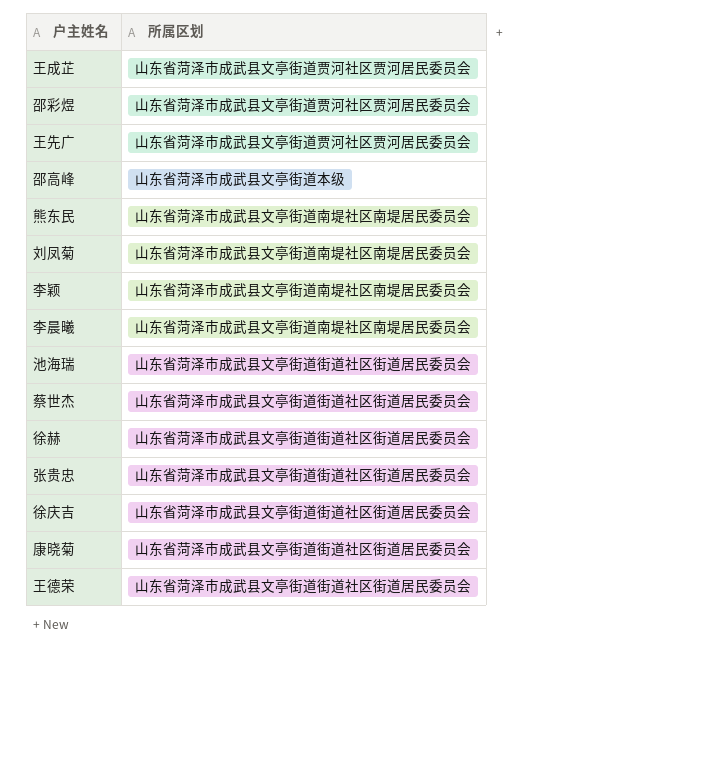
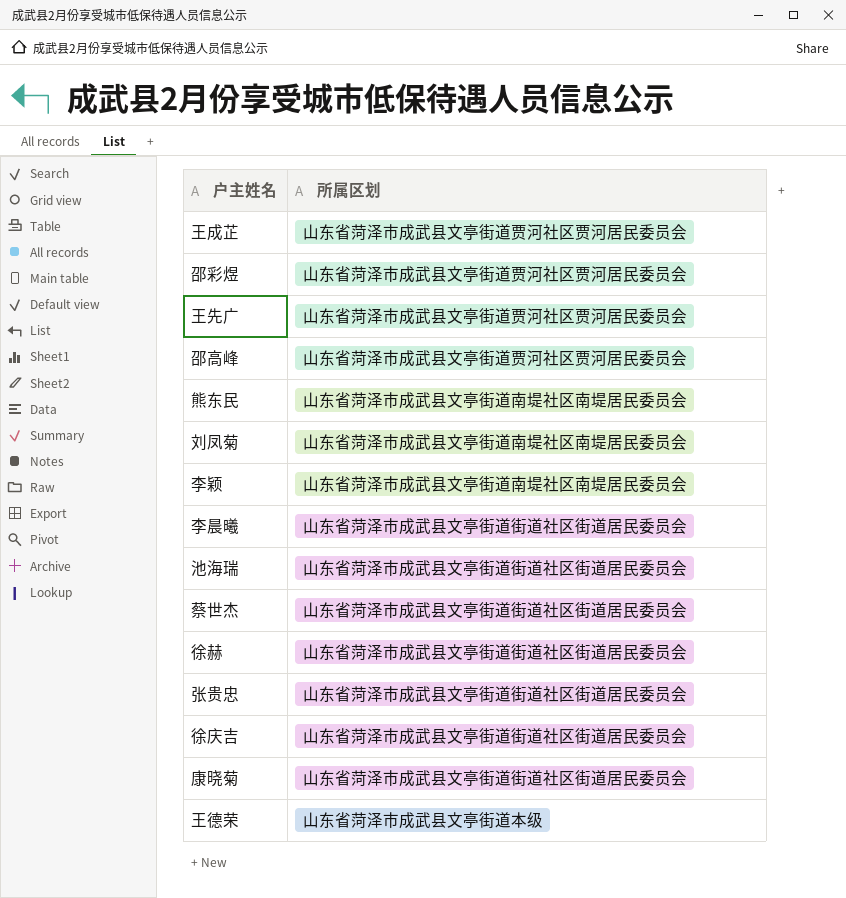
邵高峰 | 所属区划: 山东省菏泽市成武县文亭街道本级 -> 山东省菏泽市成武县文亭街道贾河社区贾河居民委员会
李晨曦 | 所属区划: 山东省菏泽市成武县文亭街道南堤社区南堤居民委员会 -> 山东省菏泽市成武县文亭街道街道社区街道居民委员会
王德荣 | 所属区划: 山东省菏泽市成武县文亭街道街道社区街道居民委员会 -> 山东省菏泽市成武县文亭街道本级

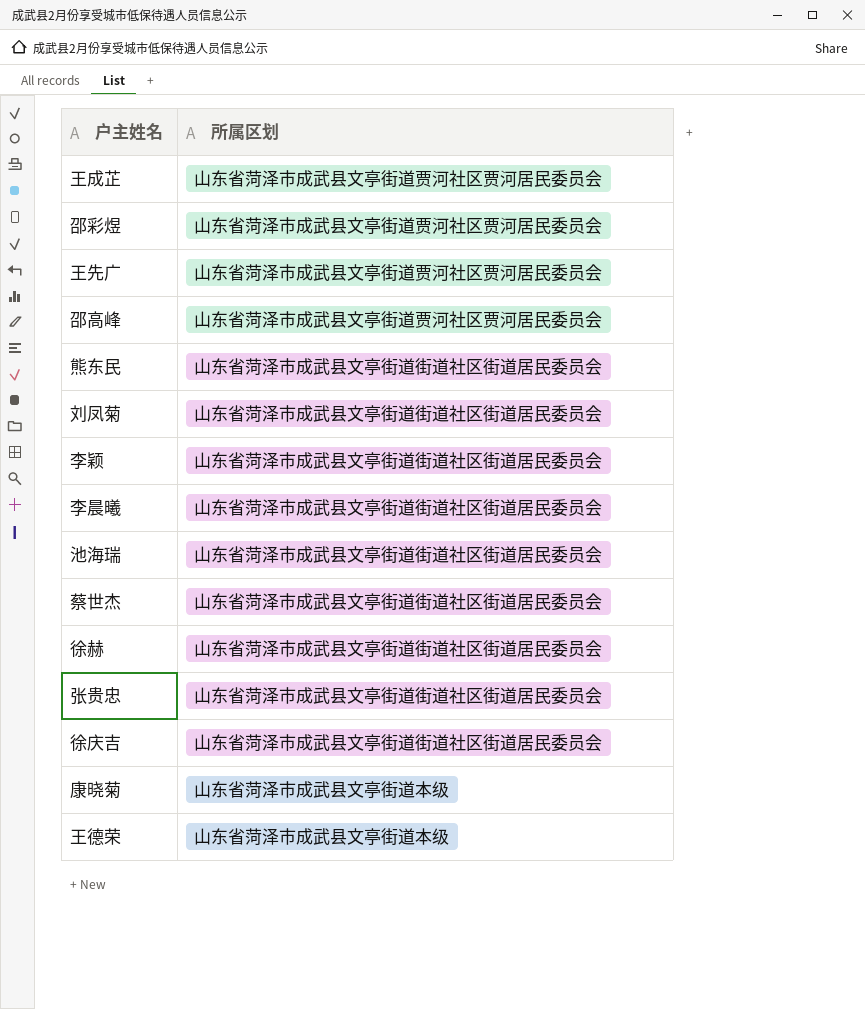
熊东民 | 所属区划: 山东省菏泽市成武县文亭街道南堤社区南堤居民委员会 -> 山东省菏泽市成武县文亭街道街道社区街道居民委员会
刘凤菊 | 所属区划: 山东省菏泽市成武县文亭街道南堤社区南堤居民委员会 -> 山东省菏泽市成武县文亭街道街道社区街道居民委员会
李颖 | 所属区划: 山东省菏泽市成武县文亭街道南堤社区南堤居民委员会 -> 山东省菏泽市成武县文亭街道街道社区街道居民委员会
康晓菊 | 所属区划: 山东省菏泽市成武县文亭街道街道社区街道居民委员会 -> 山东省菏泽市成武县文亭街道本级

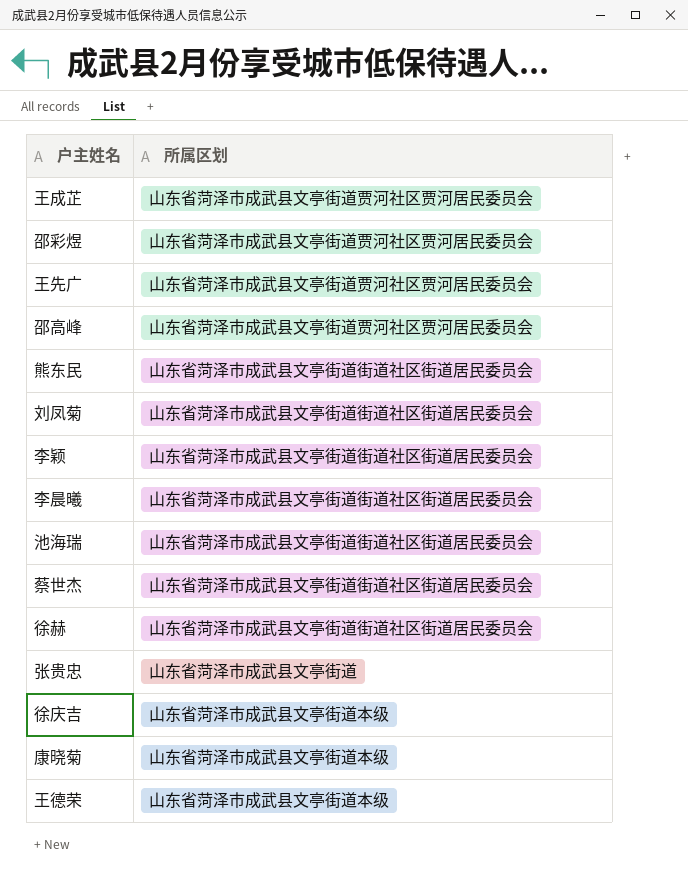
张贵忠 | 所属区划: 山东省菏泽市成武县文亭街道街道社区街道居民委员会 -> 山东省菏泽市成武县文亭街道
徐庆吉 | 所属区划: 山东省菏泽市成武县文亭街道街道社区街道居民委员会 -> 山东省菏泽市成武县文亭街道本级

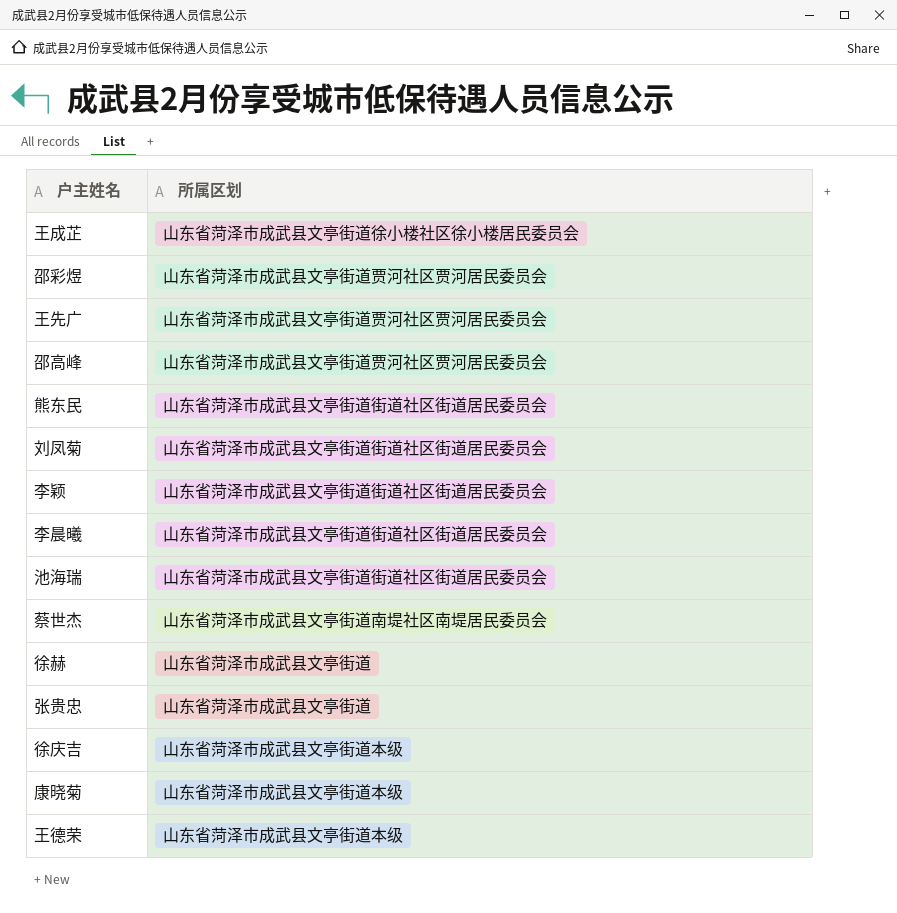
王成芷 | 所属区划: 山东省菏泽市成武县文亭街道贾河社区贾河居民委员会 -> 山东省菏泽市成武县文亭街道徐小楼社区徐小楼居民委员会
蔡世杰 | 所属区划: 山东省菏泽市成武县文亭街道街道社区街道居民委员会 -> 山东省菏泽市成武县文亭街道南堤社区南堤居民委员会
徐赫 | 所属区划: 山东省菏泽市成武县文亭街道街道社区街道居民委员会 -> 山东省菏泽市成武县文亭街道

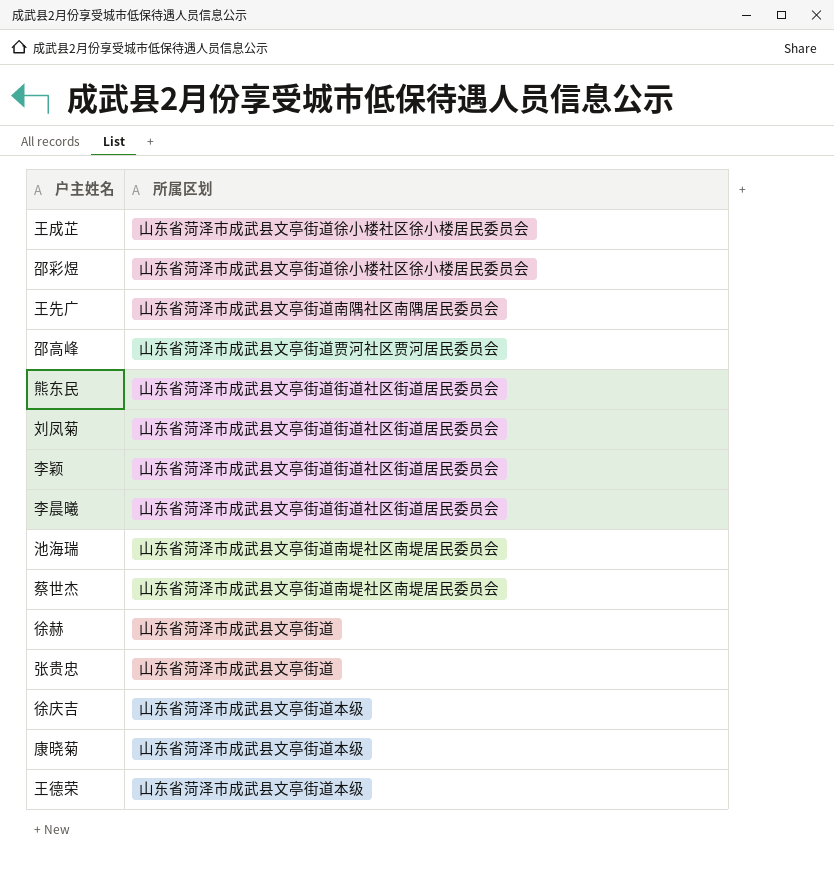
邵彩煜 | 所属区划: 山东省菏泽市成武县文亭街道贾河社区贾河居民委员会 -> 山东省菏泽市成武县文亭街道徐小楼社区徐小楼居民委员会
王先广 | 所属区划: 山东省菏泽市成武县文亭街道贾河社区贾河居民委员会 -> 山东省菏泽市成武县文亭街道南隅社区南隅居民委员会
池海瑞 | 所属区划: 山东省菏泽市成武县文亭街道街道社区街道居民委员会 -> 山东省菏泽市成武县文亭街道南堤社区南堤居民委员会

